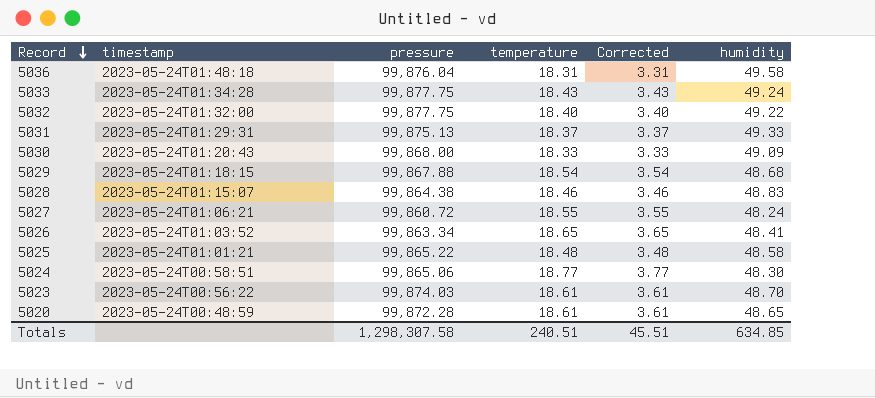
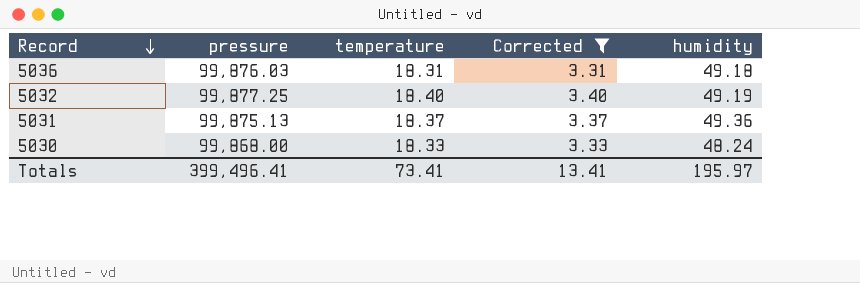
filter: none -> Corrected <= 3.40
column timestamp | position: 2 -> none
5036 | pressure: 99,876.04 -> 99,876.03
5036 | humidity: 49.58 -> 49.18
5032 | pressure: 99,877.75 -> 99,877.25
5032 | humidity: 49.22 -> 49.19
5031 | humidity: 49.33 -> 49.36
5030 | humidity: 49.09 -> 48.24
Totals | pressure: 1,298,307.58 -> 399,496.41
Totals | temperature: 240.51 -> 73.41
Totals | Corrected: 45.51 -> 13.41
Totals | humidity: 634.85 -> 195.97

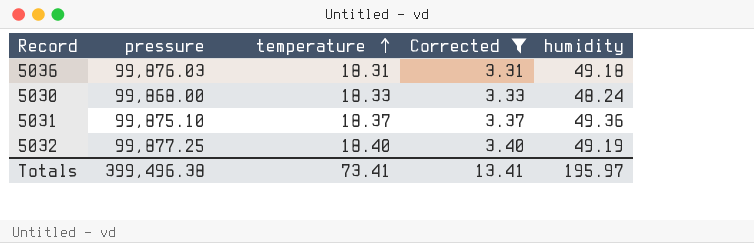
row order: Record descending -> temperature ascending
5031 | pressure: 99,875.13 -> 99,875.10
Totals | pressure: 399,496.41 -> 399,496.38

